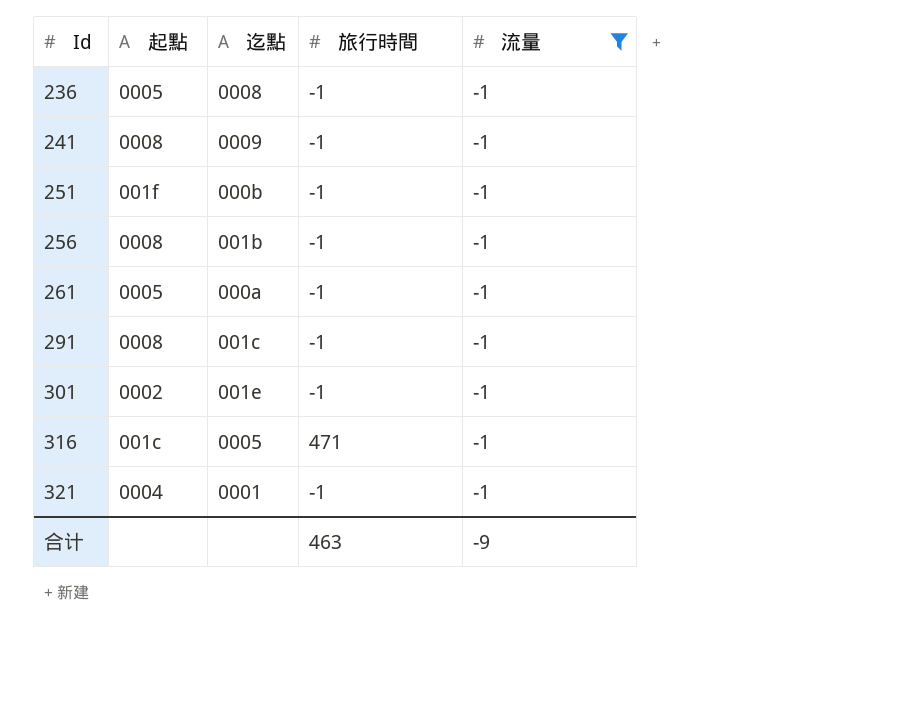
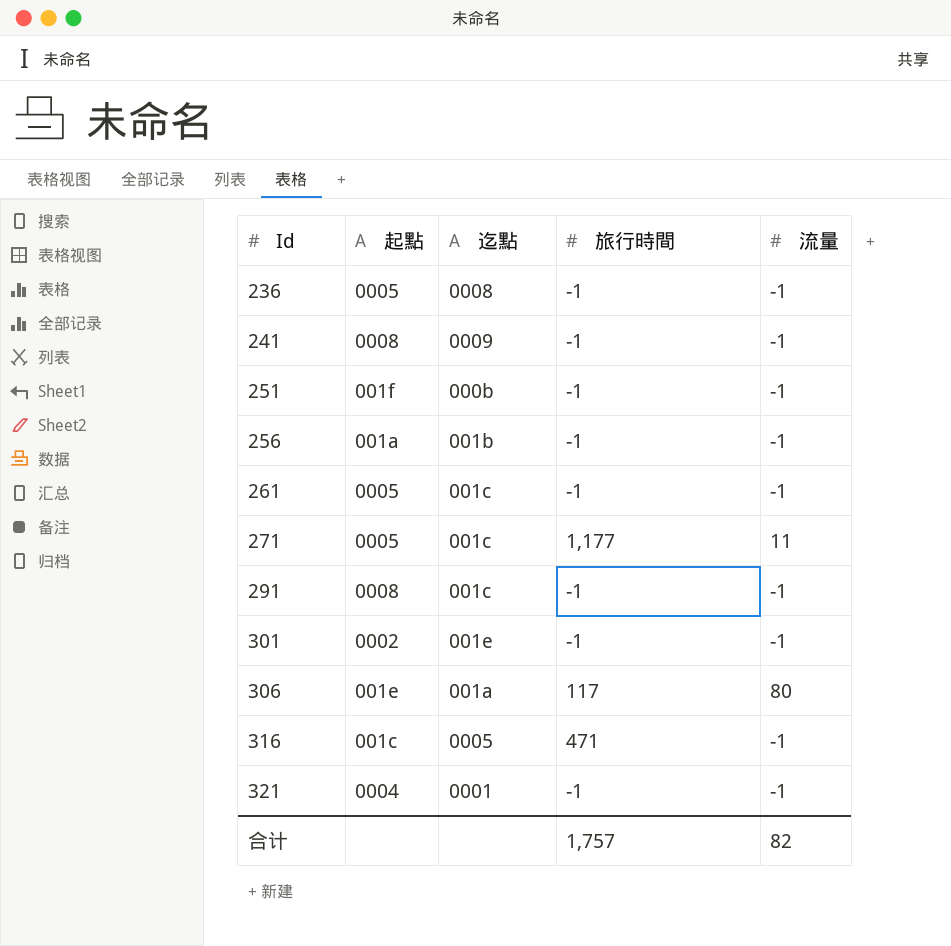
filter: 流量 = -1 -> none
256 | 起點: 0008 -> 001a
261 | 迄點: 000a -> 001c
合计 | 旅行時間: 463 -> 1,757
合计 | 流量: -9 -> 82

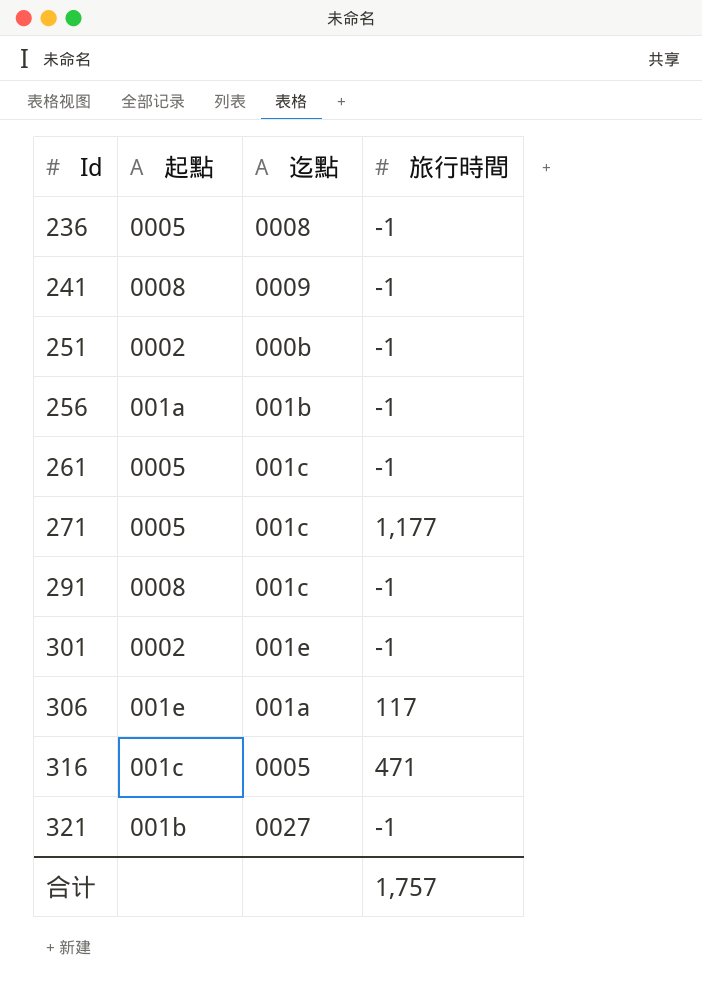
column 流量 | position: 5 -> none
251 | 起點: 001f -> 0002
321 | 起點: 0004 -> 001b
321 | 迄點: 0001 -> 0027

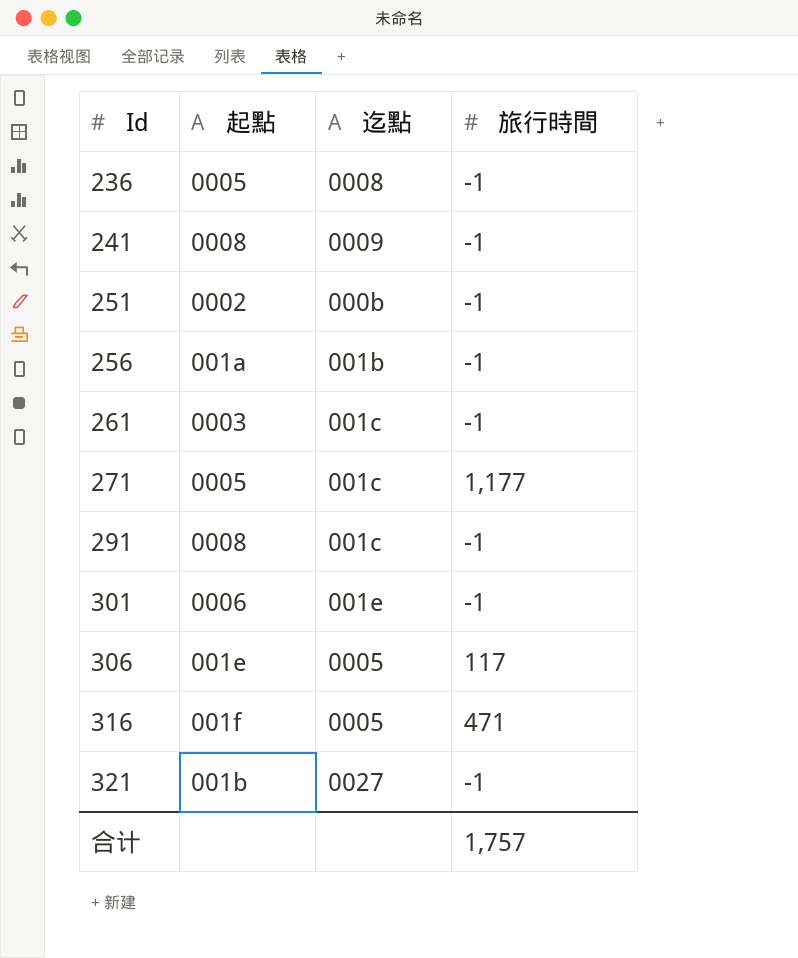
261 | 起點: 0005 -> 0003
301 | 起點: 0002 -> 0006
306 | 迄點: 001a -> 0005
316 | 起點: 001c -> 001f

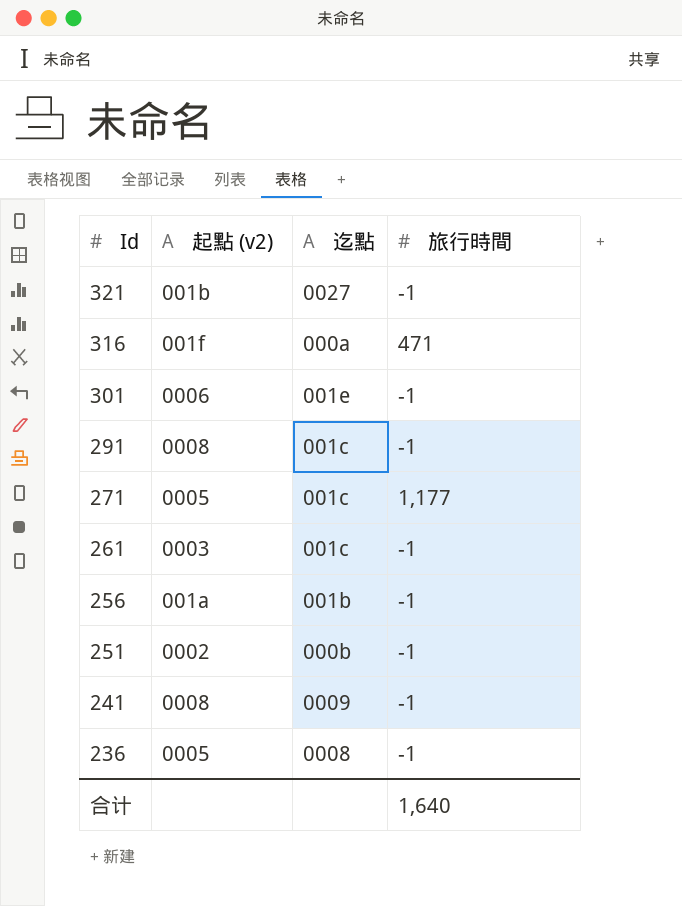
row order: Id ascending -> Id descending
column name: 起點 -> 起點 (v2)
row 306: 001e | 0005 | 117 -> none
316 | 迄點: 0005 -> 000a
合计 | 旅行時間: 1,757 -> 1,640

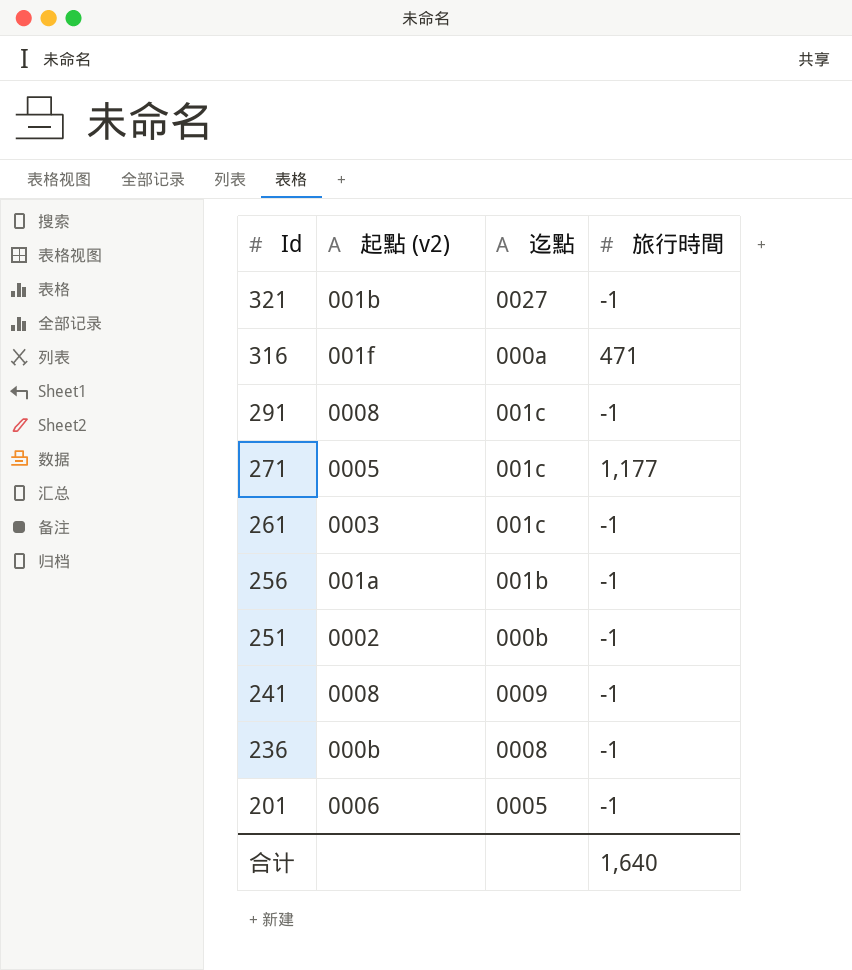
row 301: 0006 | 001e | -1 -> none
236 | 起點 (v2): 0005 -> 000b
row 201: none -> 0006 | 0005 | -1

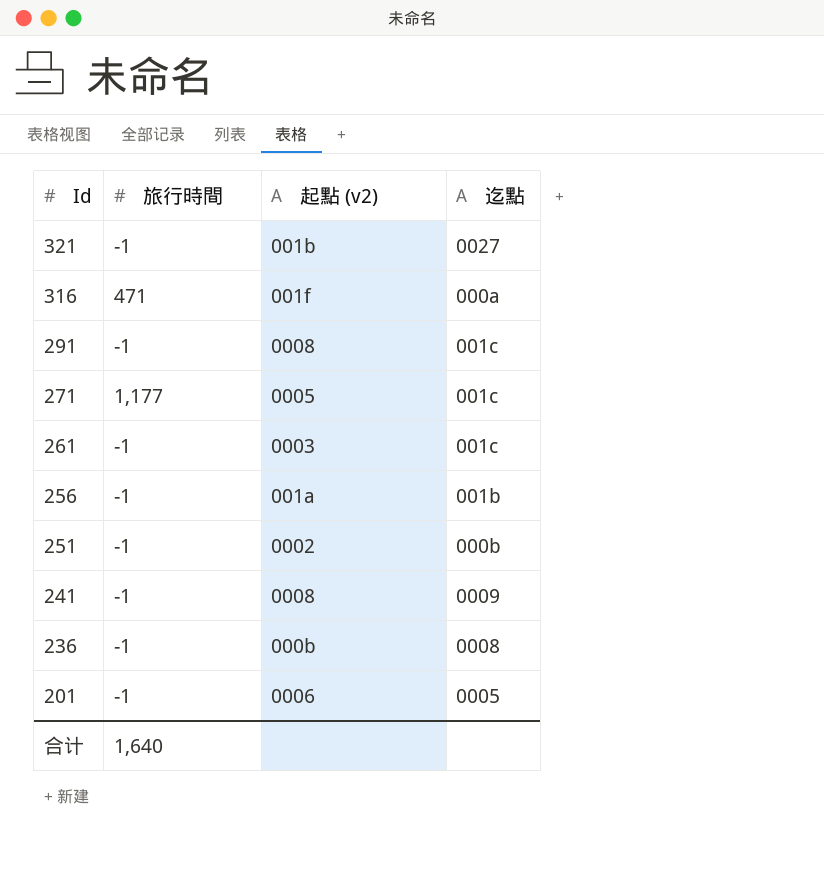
column 旅行時間 | position: 4 -> 2

